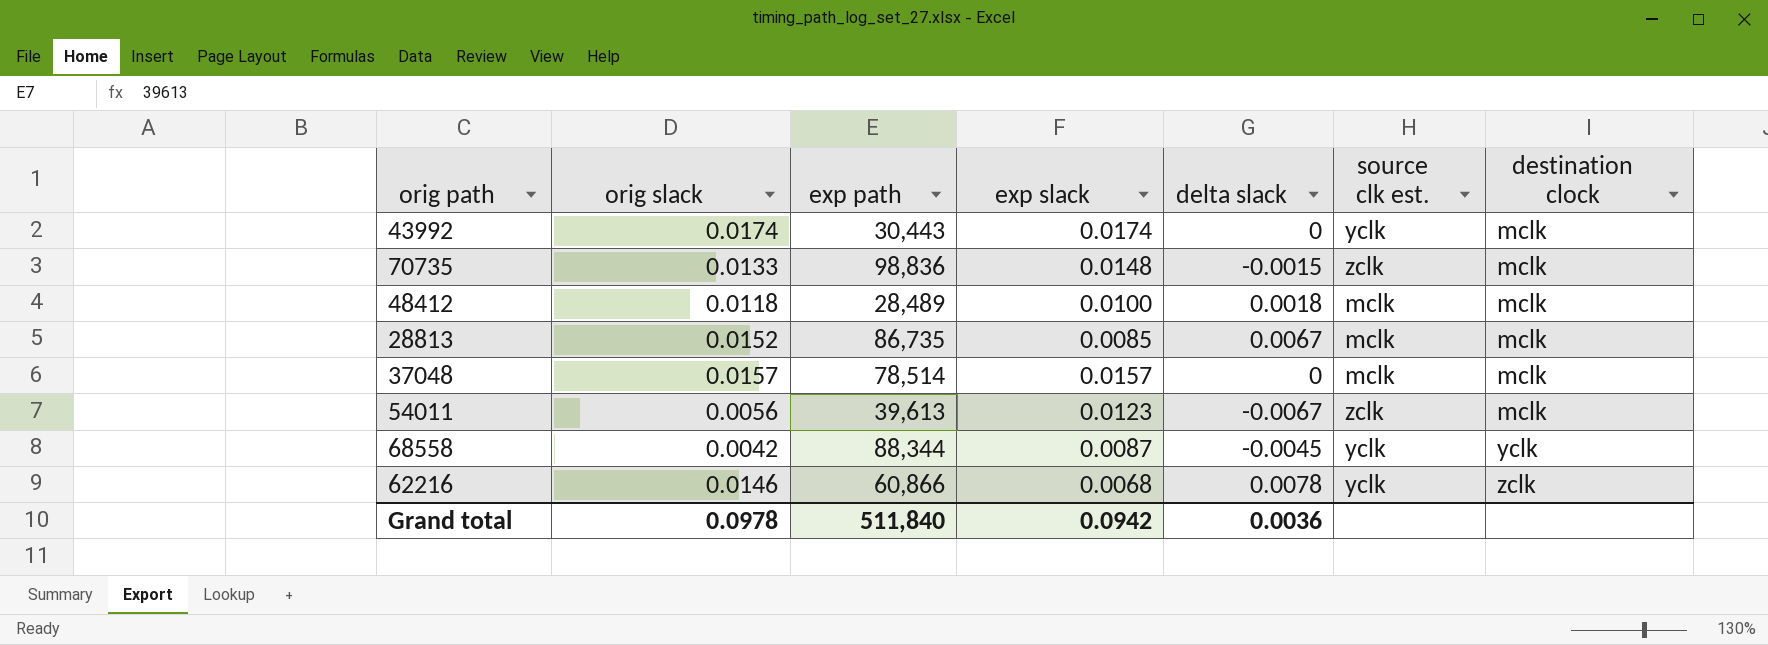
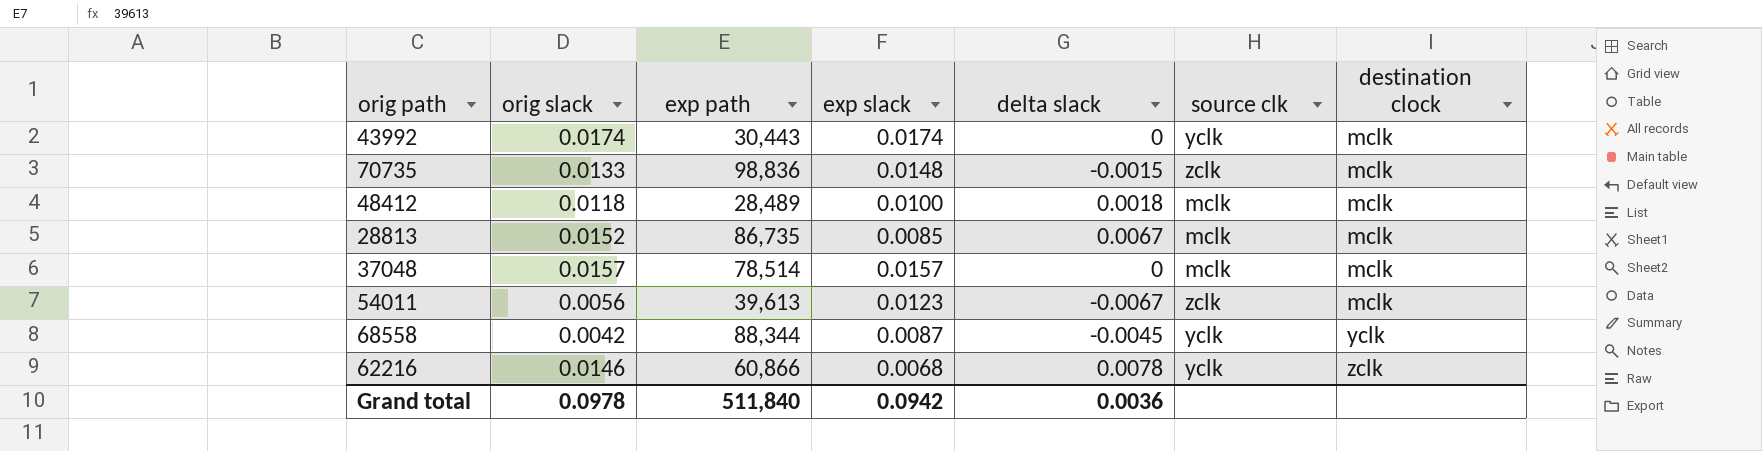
column name: source clk est. -> source clk

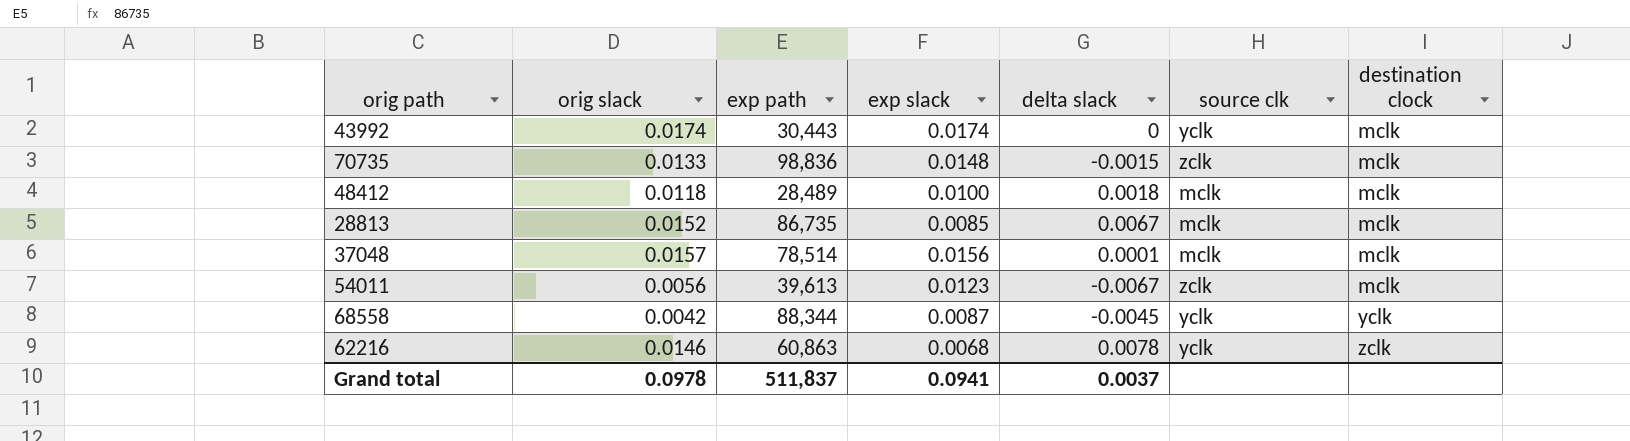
37048 | exp slack: 0.0157 -> 0.0156
37048 | delta slack: 0 -> 0.0001
62216 | exp path: 60,866 -> 60,863
Grand total | exp path: 511,840 -> 511,837
Grand total | exp slack: 0.0942 -> 0.0941
Grand total | delta slack: 0.0036 -> 0.0037

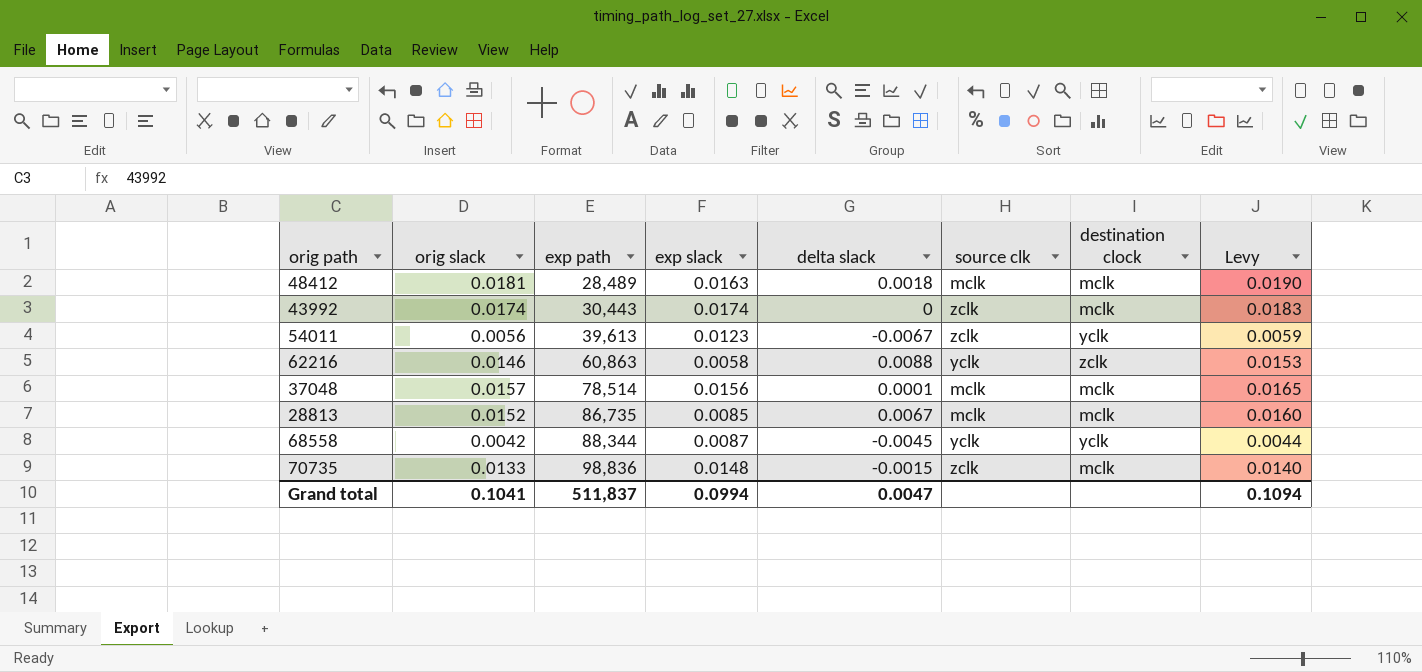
row order: destination clock ascending -> exp path ascending
column Levy | formula: none -> [orig slack] * 1.05
48412 | orig slack: 0.0118 -> 0.0181
48412 | exp slack: 0.0100 -> 0.0163
43992 | source clk: yclk -> zclk
54011 | destination clock: mclk -> yclk
62216 | exp slack: 0.0068 -> 0.0058
62216 | delta slack: 0.0078 -> 0.0088
Grand total | orig slack: 0.0978 -> 0.1041
Grand total | exp slack: 0.0941 -> 0.0994
Grand total | delta slack: 0.0037 -> 0.0047

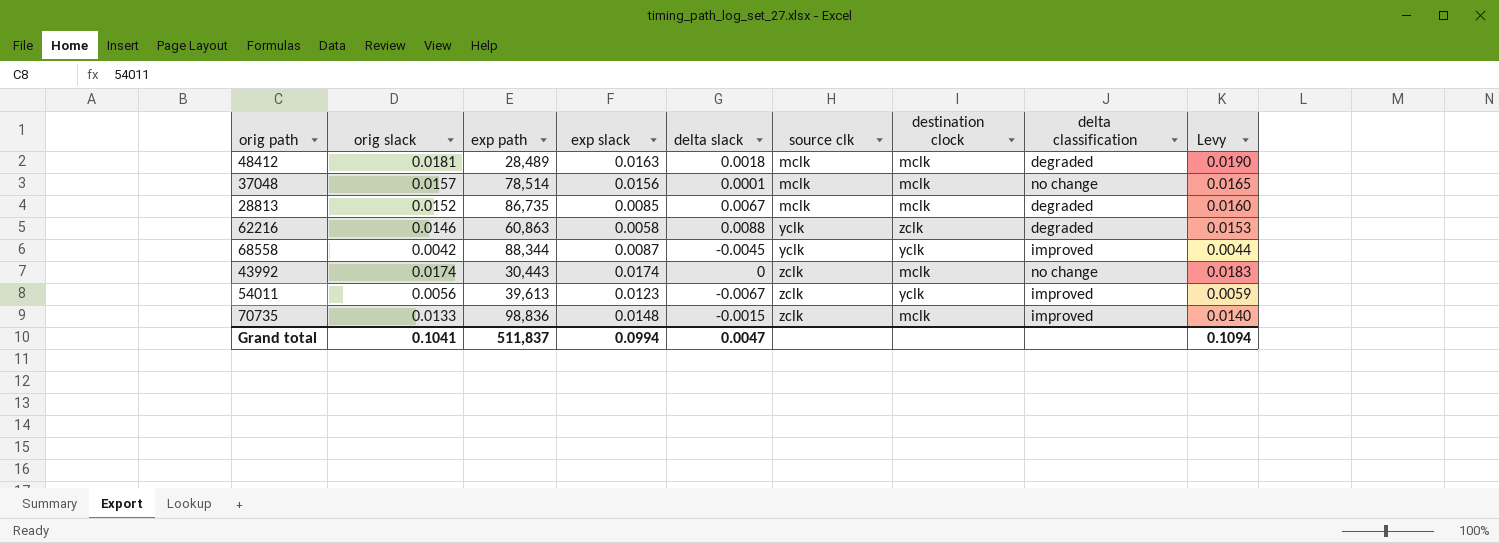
row order: exp path ascending -> source clk ascending
column delta classification | position: none -> 8

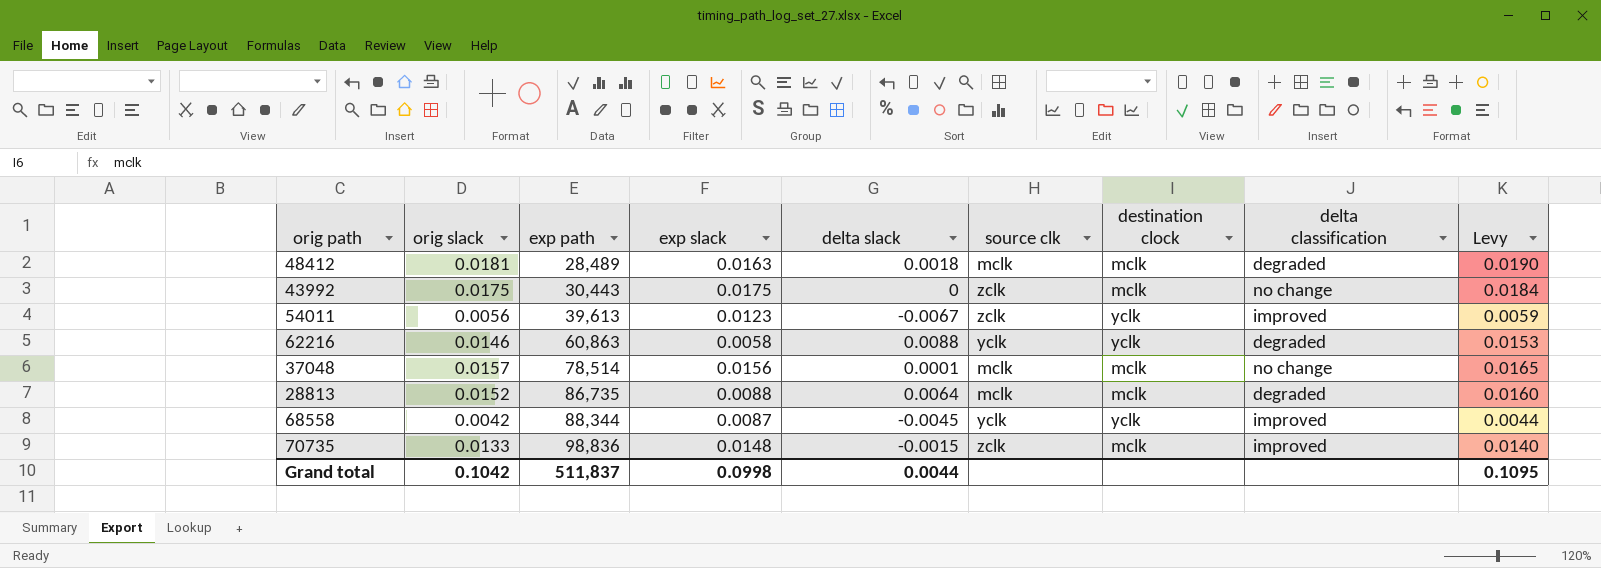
row order: source clk ascending -> exp path ascending
43992 | orig slack: 0.0174 -> 0.0175
43992 | exp slack: 0.0174 -> 0.0175
43992 | Levy: 0.0183 -> 0.0184
62216 | destination clock: zclk -> yclk
28813 | exp slack: 0.0085 -> 0.0088
28813 | delta slack: 0.0067 -> 0.0064
Grand total | orig slack: 0.1041 -> 0.1042
Grand total | exp slack: 0.0994 -> 0.0998
Grand total | delta slack: 0.0047 -> 0.0044
Grand total | Levy: 0.1094 -> 0.1095

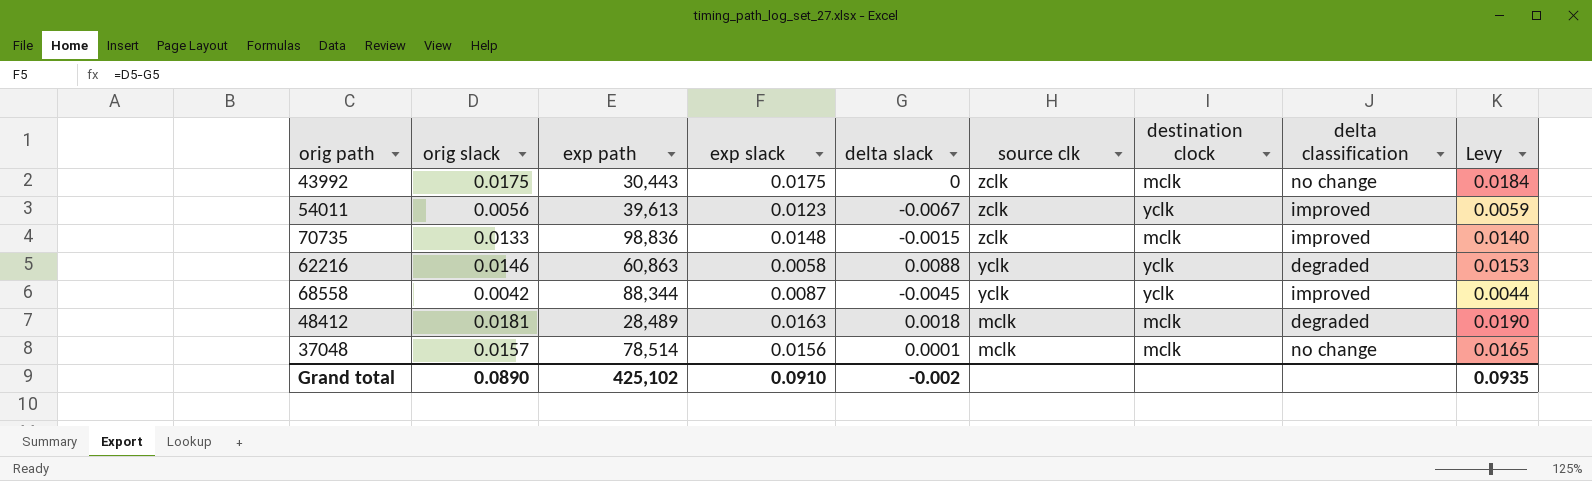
row order: exp path ascending -> source clk descending
row 28813: 0.0152 | 86,735 | 0.0088 | 0.0064 | mclk | mclk | degraded | 0.0160 -> none
Grand total | orig slack: 0.1042 -> 0.0890
Grand total | exp path: 511,837 -> 425,102
Grand total | exp slack: 0.0998 -> 0.0910
Grand total | delta slack: 0.0044 -> -0.002
Grand total | Levy: 0.1095 -> 0.0935

